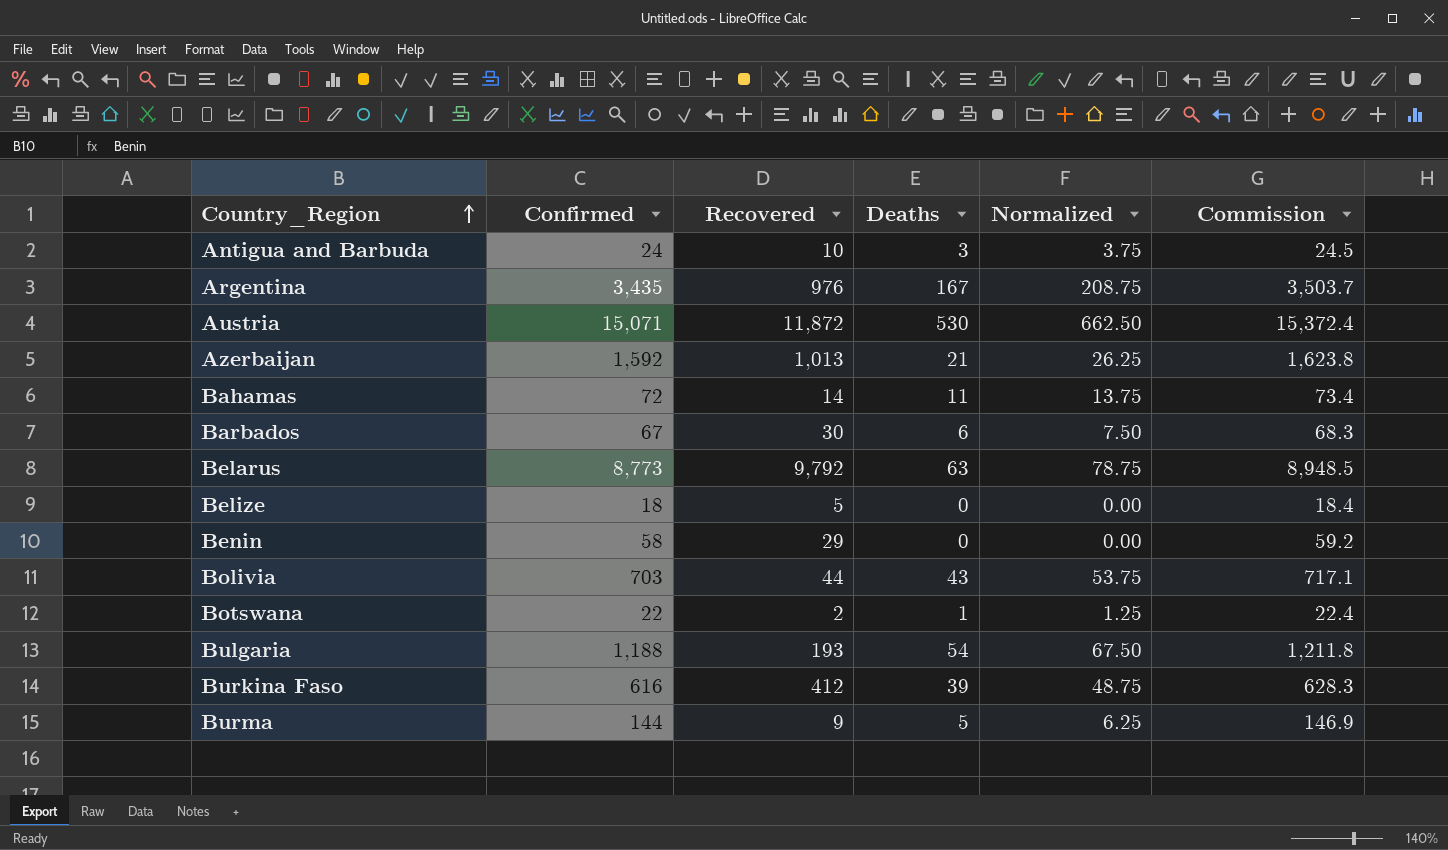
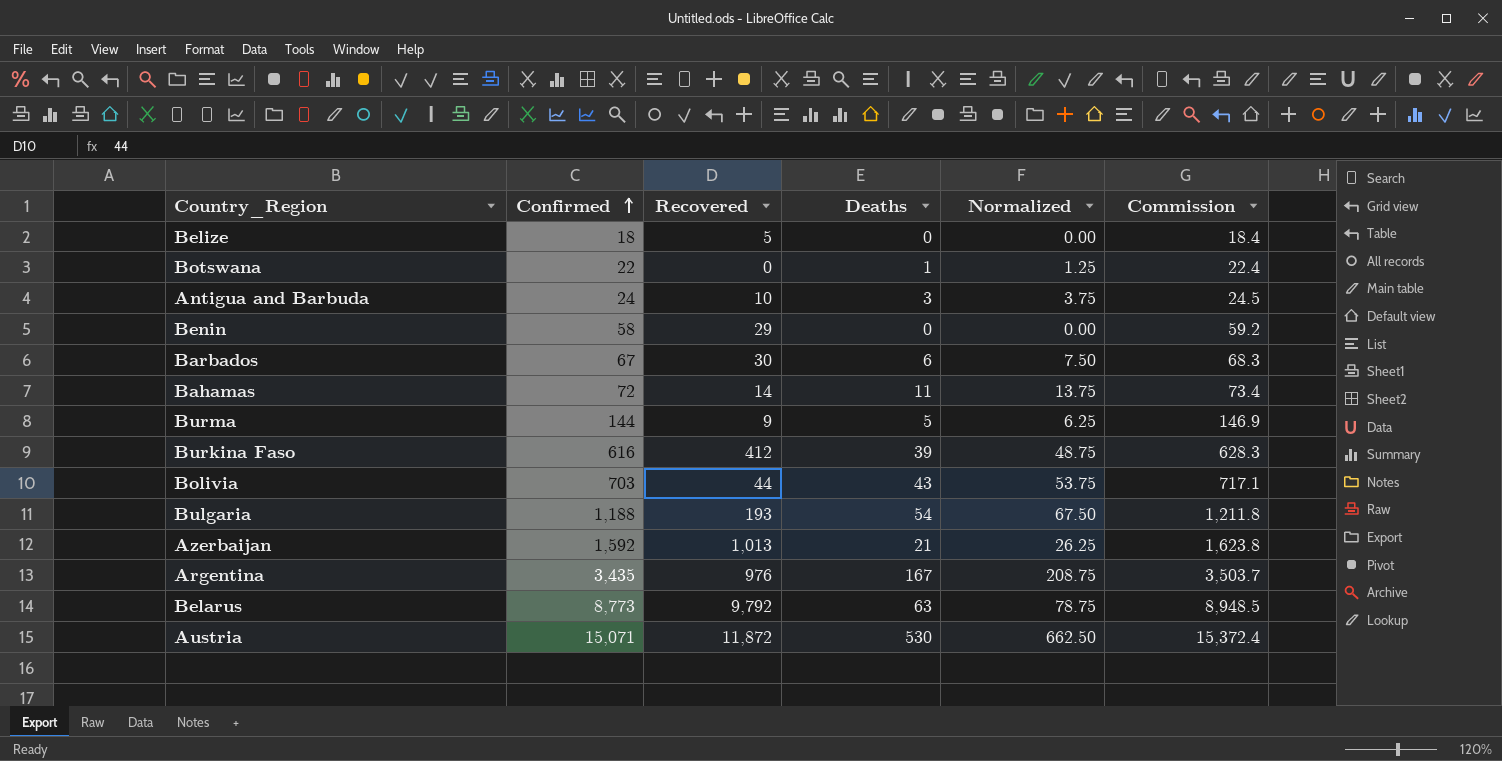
row order: Country_Region ascending -> Confirmed ascending
Botswana | Recovered: 2 -> 0

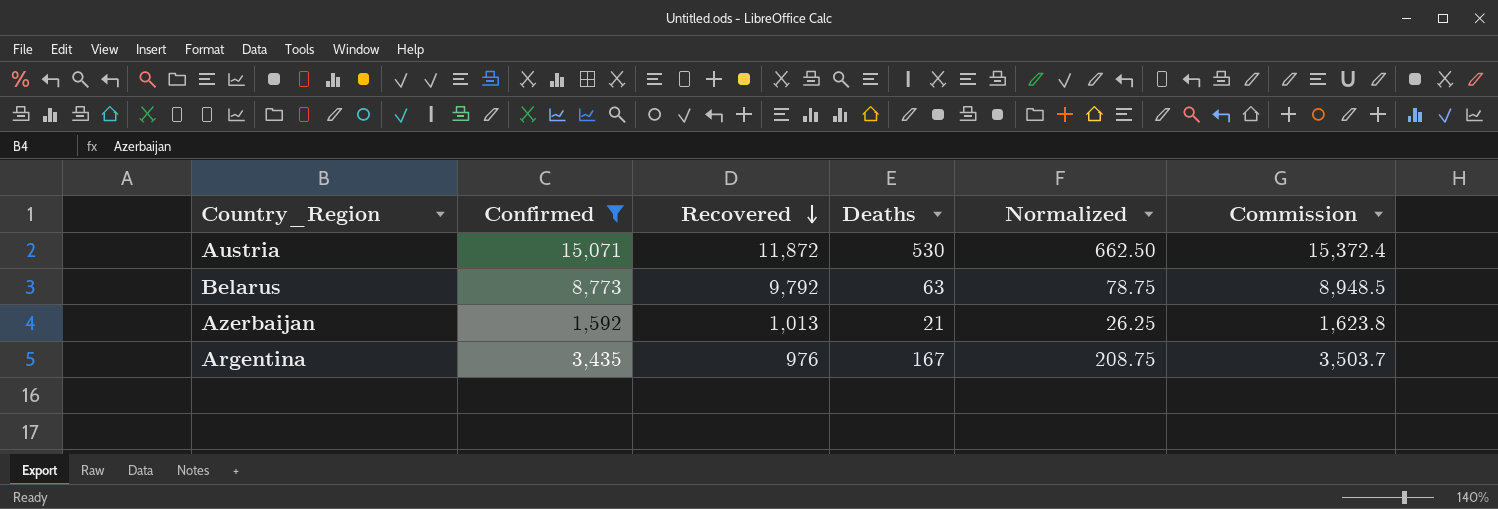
filter: none -> Confirmed >= 1,592
row order: Confirmed ascending -> Recovered descending

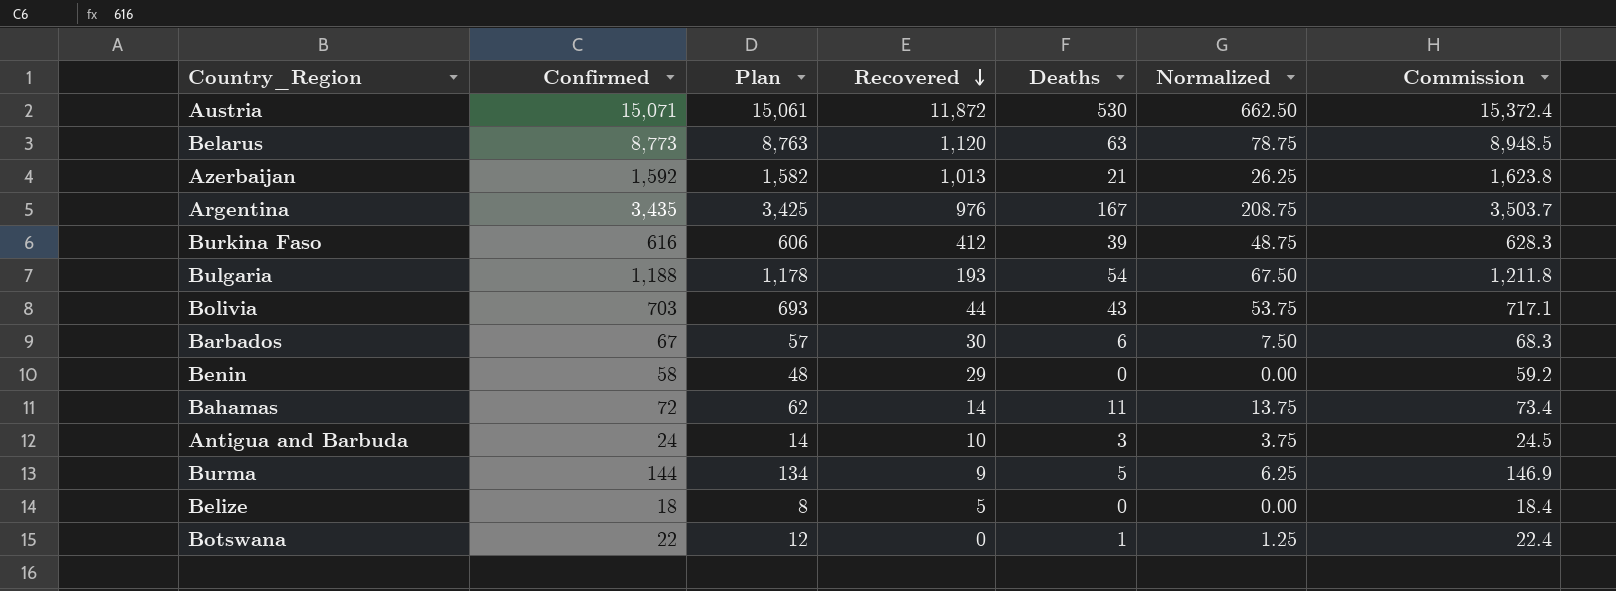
filter: Confirmed >= 1,592 -> none
column Plan | formula: none -> [Confirmed] - 10
Belarus | Recovered: 9,792 -> 1,120

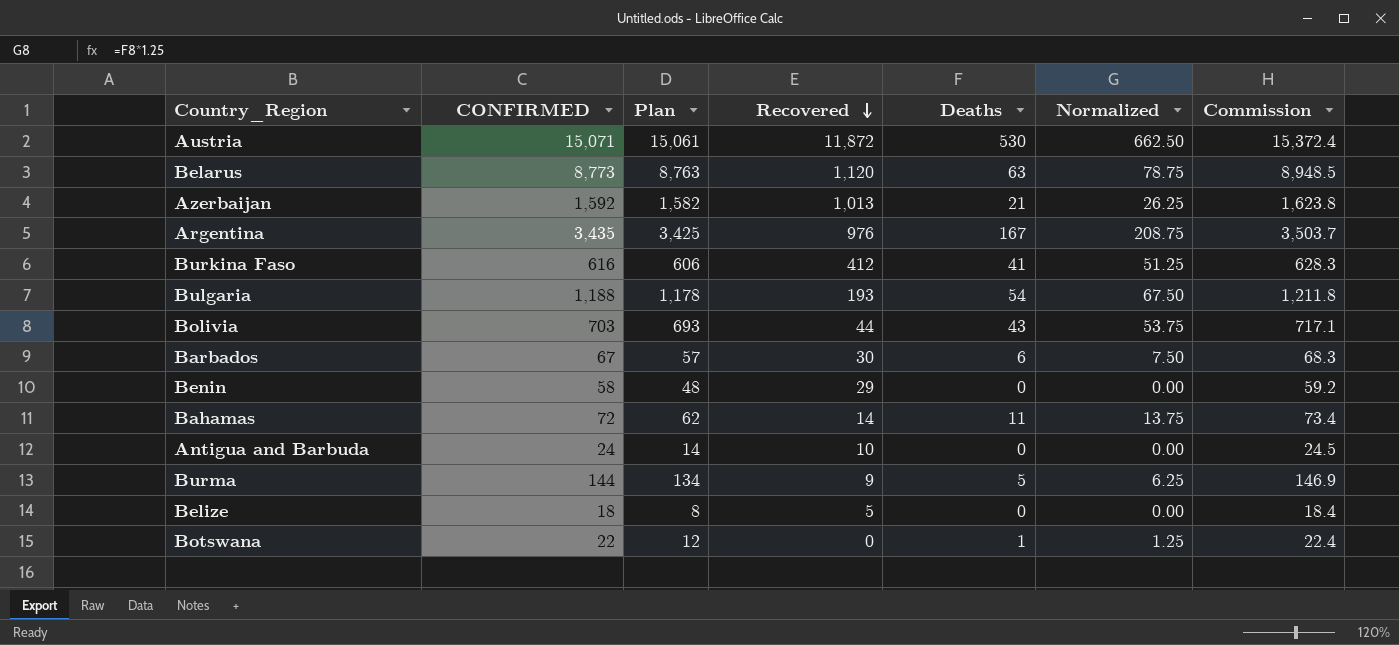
column name: Confirmed -> CONFIRMED
Burkina Faso | Deaths: 39 -> 41
Burkina Faso | Normalized: 48.75 -> 51.25
Antigua and Barbuda | Deaths: 3 -> 0
Antigua and Barbuda | Normalized: 3.75 -> 0.00

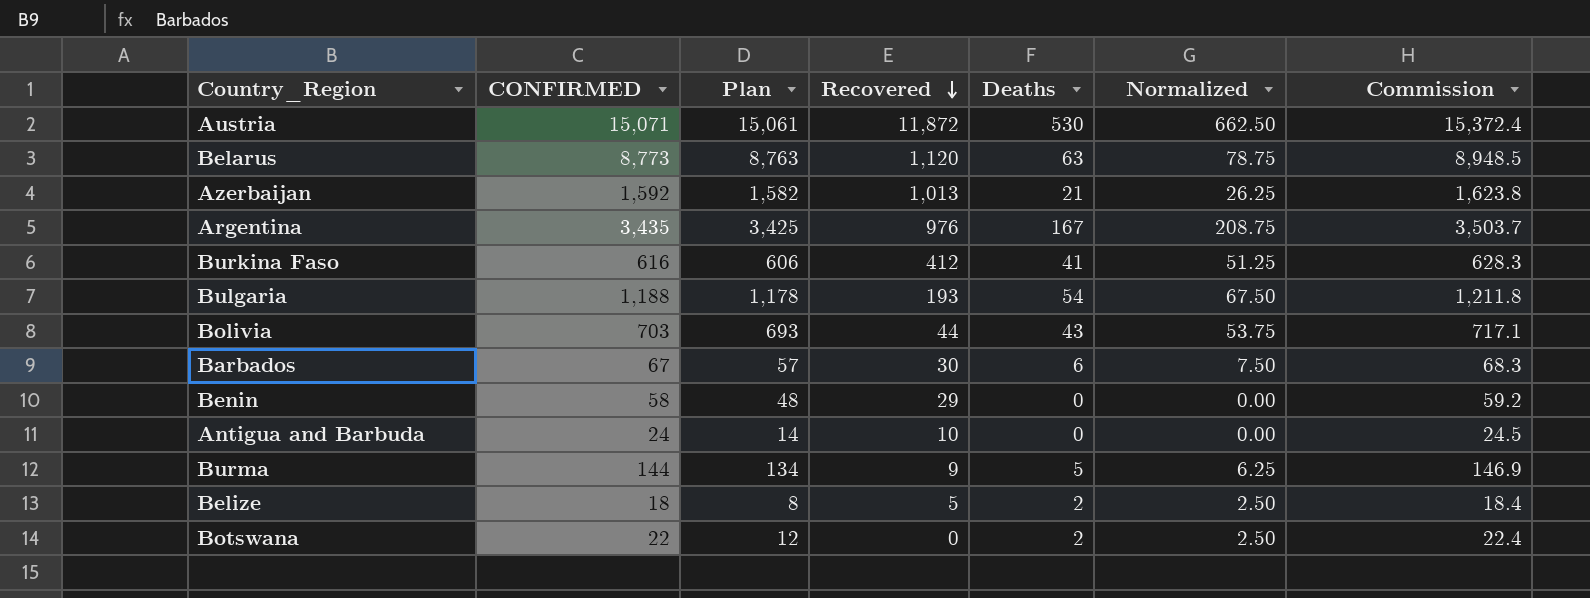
row Bahamas: 72 | 62 | 14 | 11 | 13.75 | 73.4 -> none
Belize | Deaths: 0 -> 2
Belize | Normalized: 0.00 -> 2.50
Botswana | Deaths: 1 -> 2
Botswana | Normalized: 1.25 -> 2.50

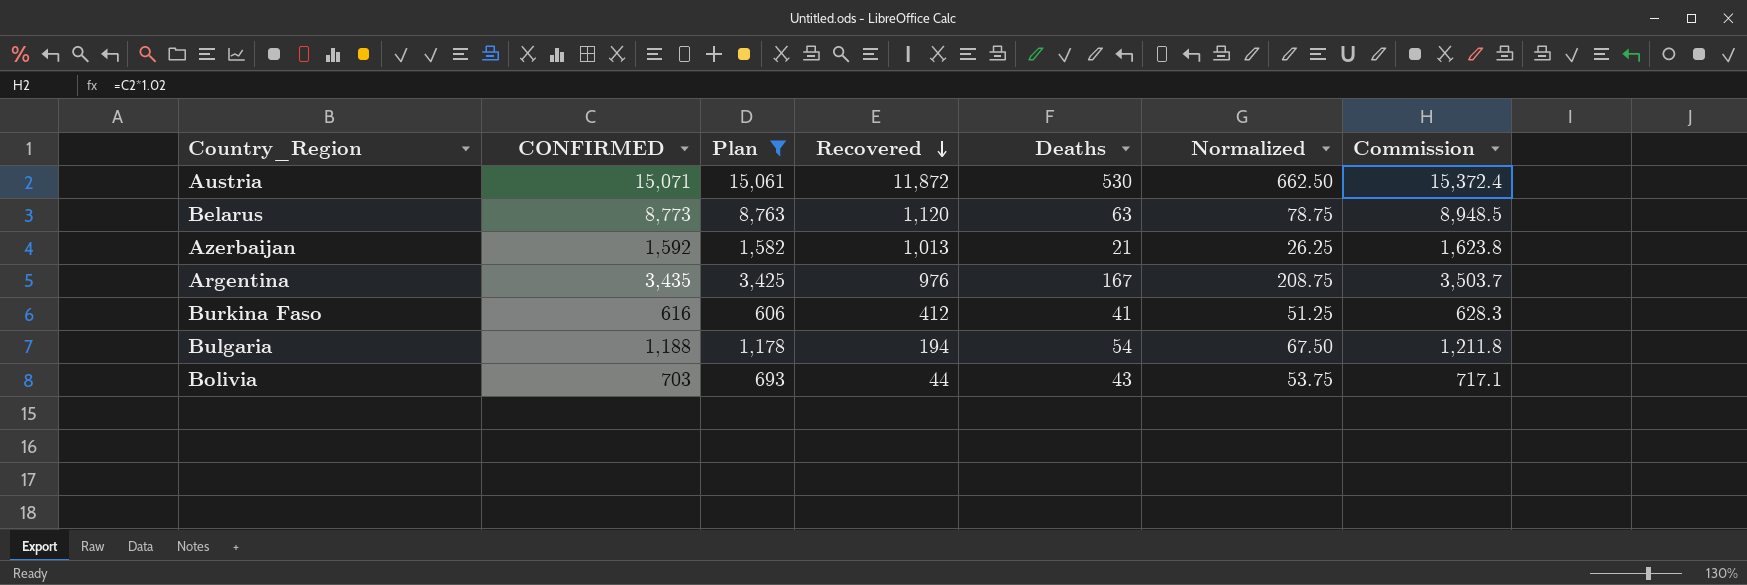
filter: none -> Plan >= 606
Bulgaria | Recovered: 193 -> 194

